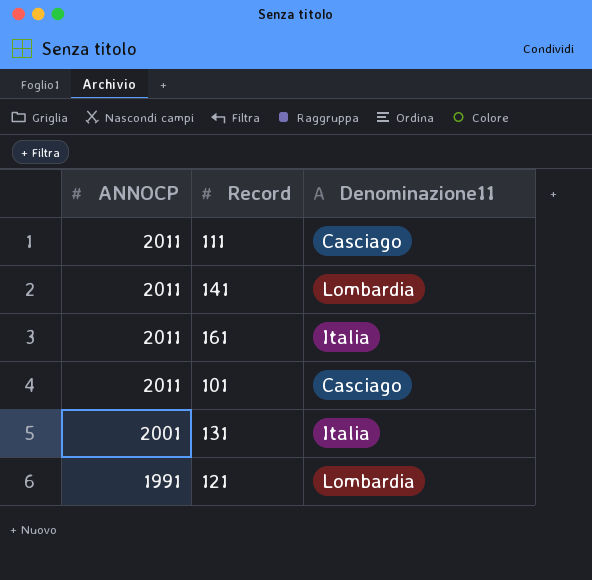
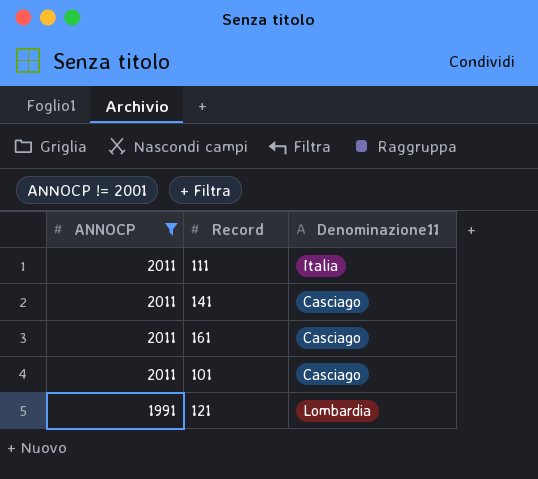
filter: none -> ANNOCP != 2001
111 | Denominazione11: Casciago -> Italia
141 | Denominazione11: Lombardia -> Casciago
161 | Denominazione11: Italia -> Casciago

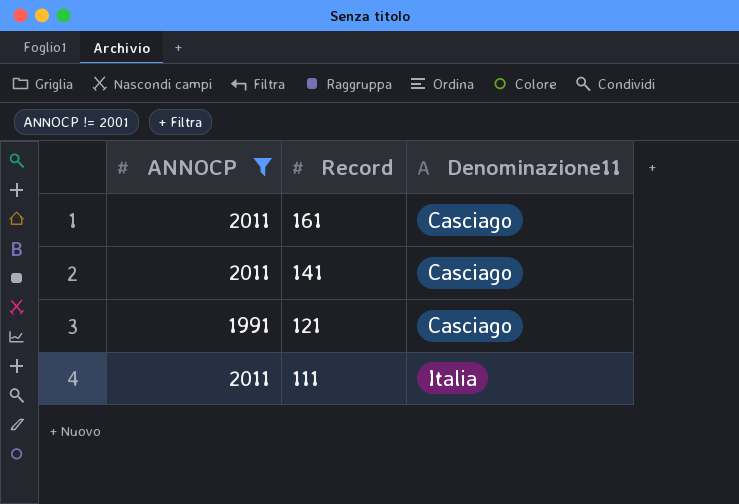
row order: ANNOCP descending -> Record descending
row 101: 2011 | Casciago -> none
121 | Denominazione11: Lombardia -> Casciago

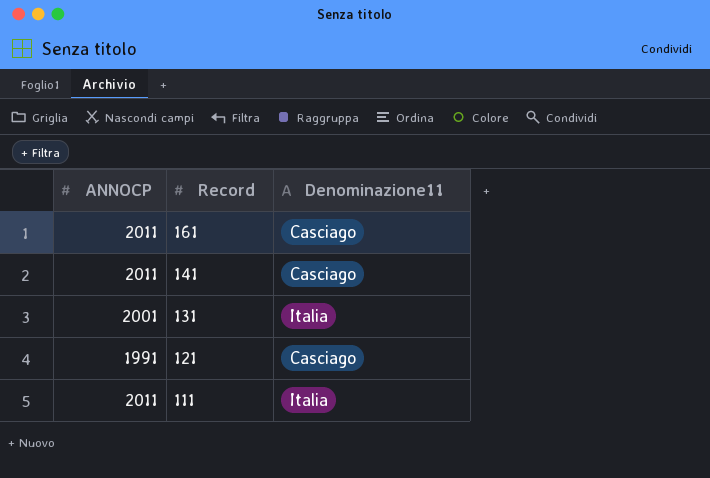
filter: ANNOCP != 2001 -> none

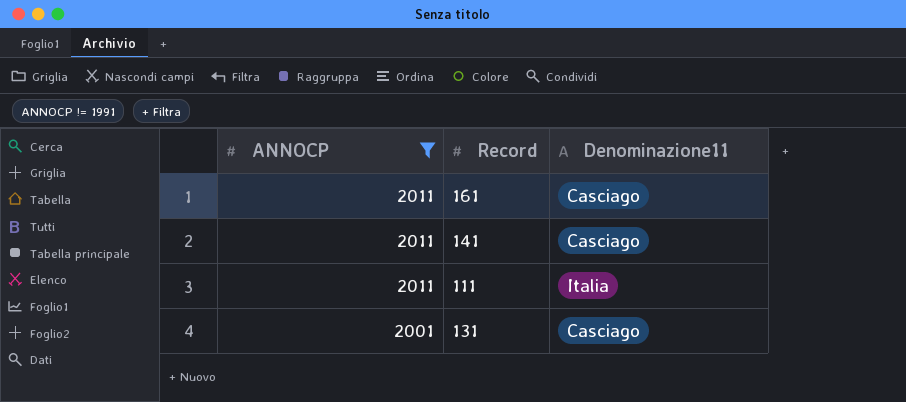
filter: none -> ANNOCP != 1991
row order: Record descending -> ANNOCP descending
131 | Denominazione11: Italia -> Casciago

